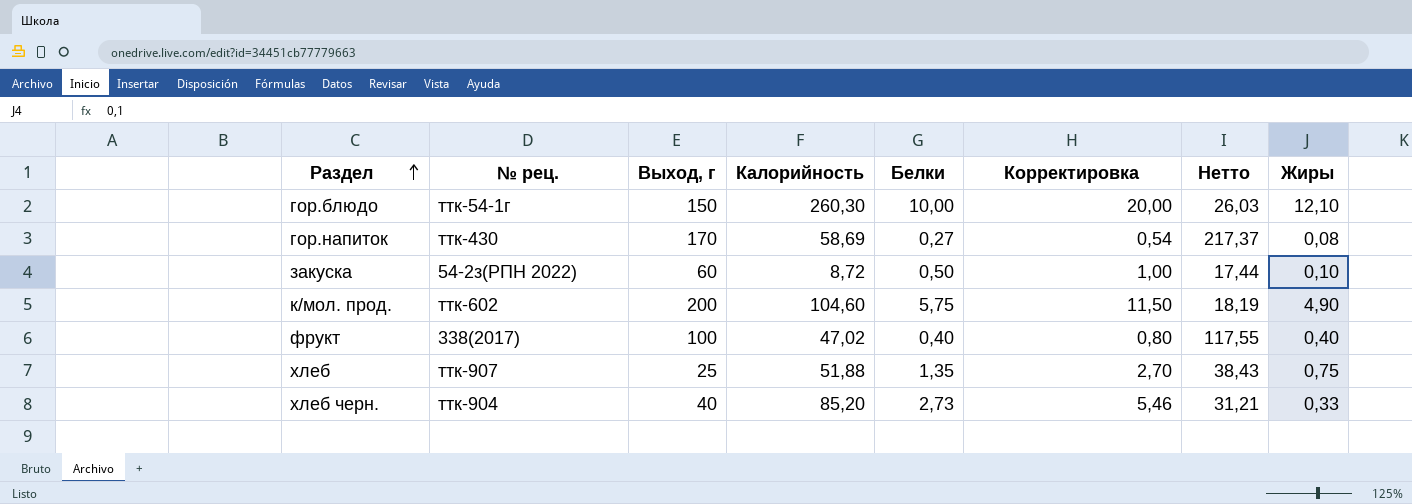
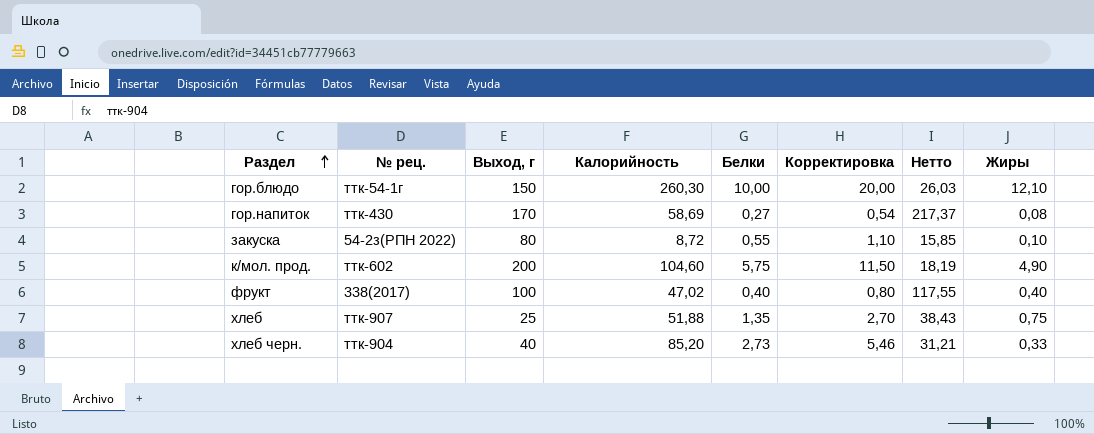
закуска | Выход, г: 60 -> 80
закуска | Белки: 0,50 -> 0,55
закуска | Корректировка: 1,00 -> 1,10
закуска | Нетто: 17,44 -> 15,85

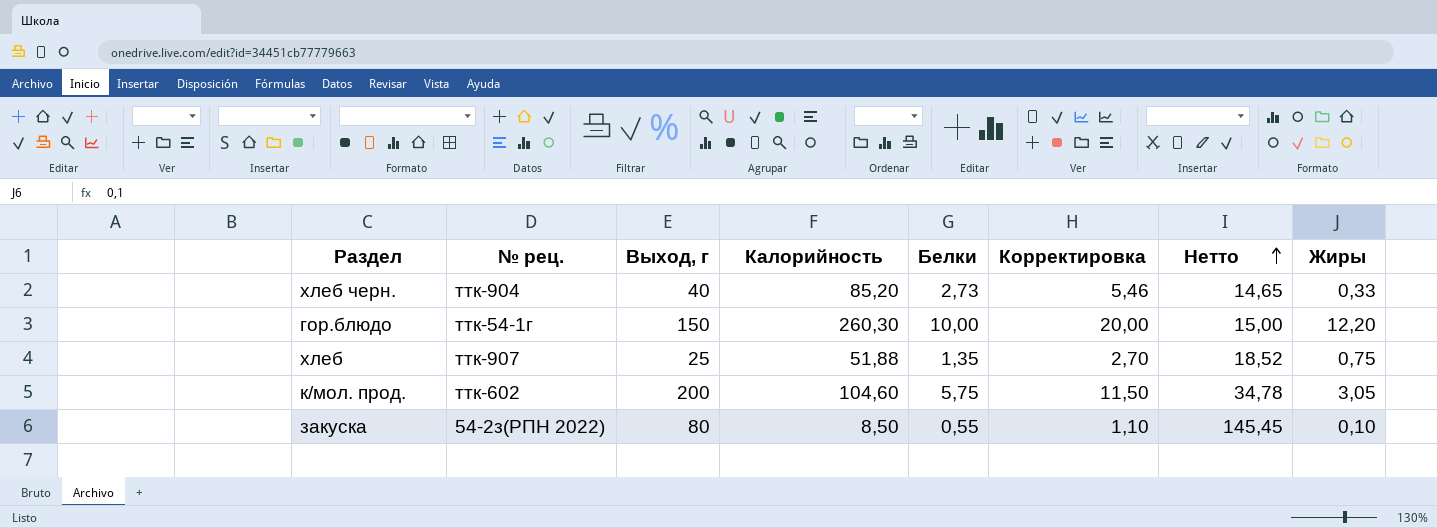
row order: Раздел ascending -> Нетто ascending
column Нетто | formula: [Калорийность] / [Белки] -> [Выход, г] / [Белки]
row гор.напиток: ттк-430 | 170 | 58,69 | 0,27 | 0,54 | 217,37 | 0,08 -> none
row фрукт: 338(2017) | 100 | 47,02 | 0,40 | 0,80 | 117,55 | 0,40 -> none
гор.блюдо | Жиры: 12,10 -> 12,20
к/мол. прод. | Жиры: 4,90 -> 3,05
закуска | Калорийность: 8,72 -> 8,50

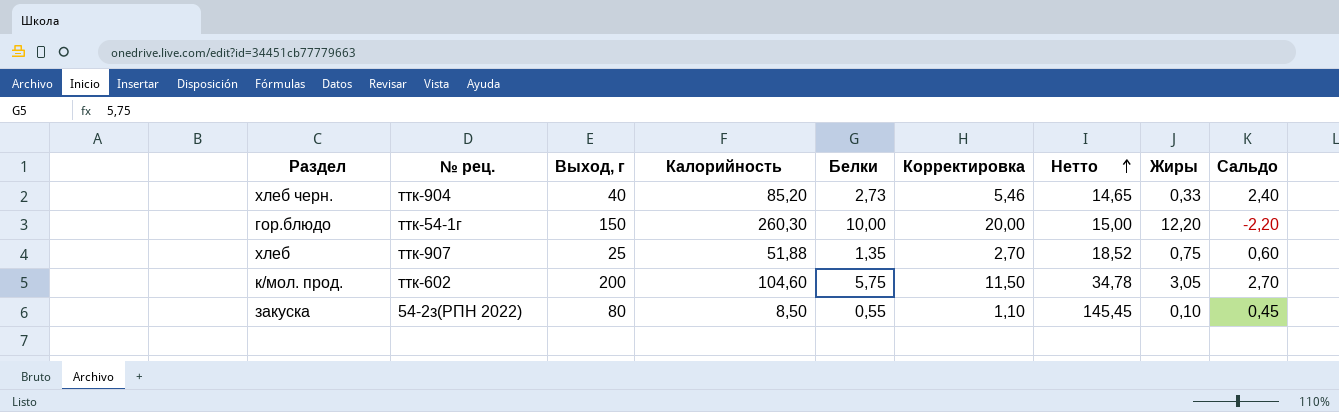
column Сальдо | formula: none -> [Белки] - [Жиры]

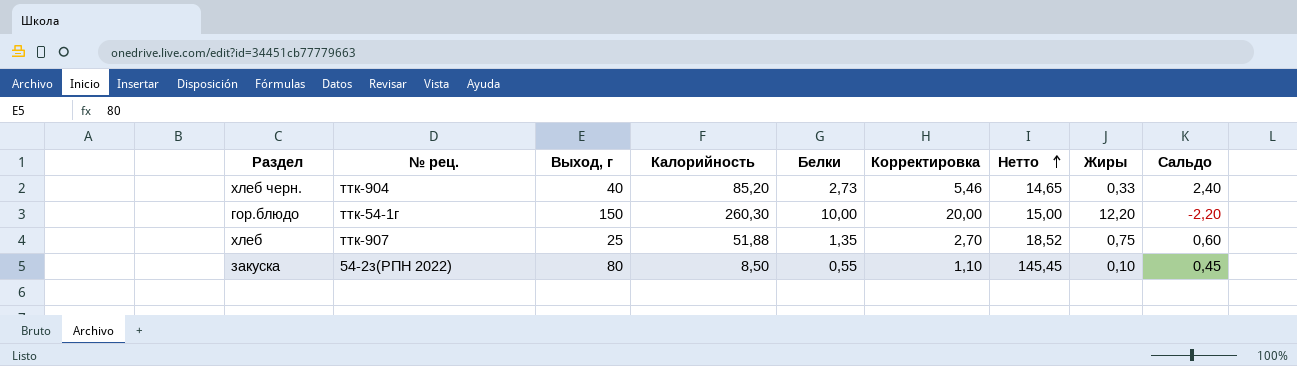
row к/мол. прод.: ттк-602 | 200 | 104,60 | 5,75 | 11,50 | 34,78 | 3,05 | 2,70 -> none

